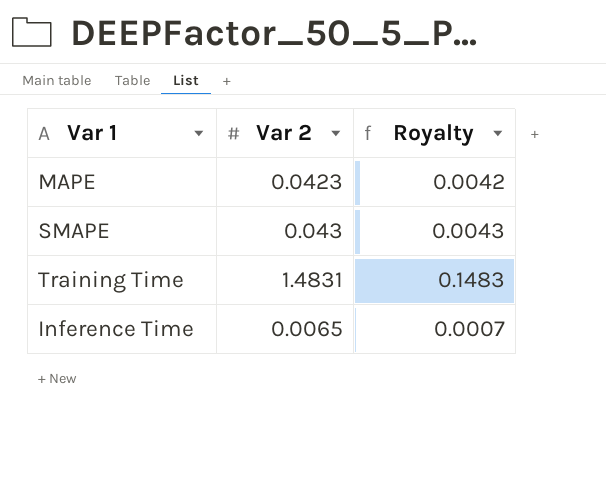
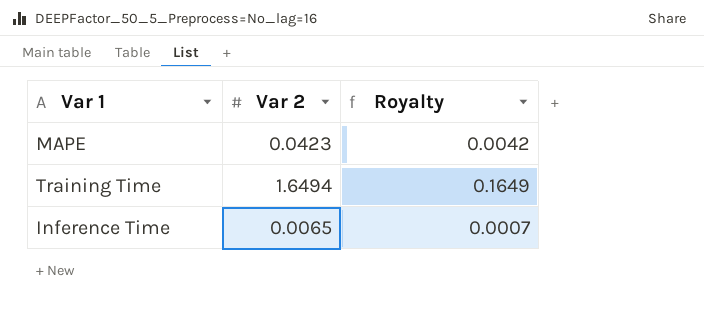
row SMAPE: 0.043 | 0.0043 -> none
Training Time | Var 2: 1.4831 -> 1.6494
Training Time | Royalty: 0.1483 -> 0.1649

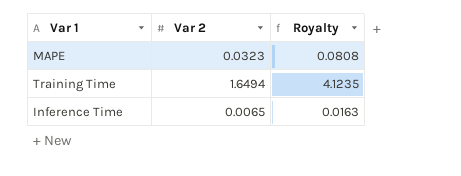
column Royalty | formula: [Var 2] * 0.1 -> [Var 2] * 2.5
MAPE | Var 2: 0.0423 -> 0.0323

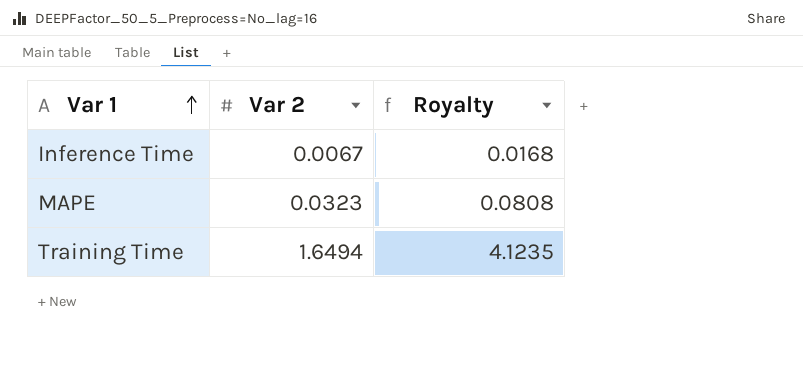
row order: none -> Var 1 ascending
Inference Time | Var 2: 0.0065 -> 0.0067
Inference Time | Royalty: 0.0163 -> 0.0168

